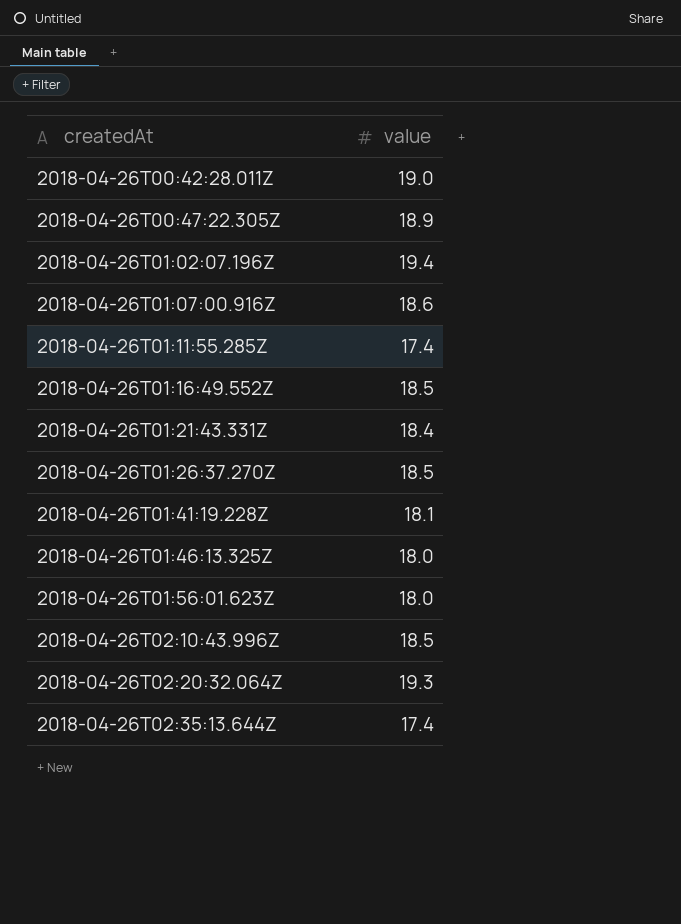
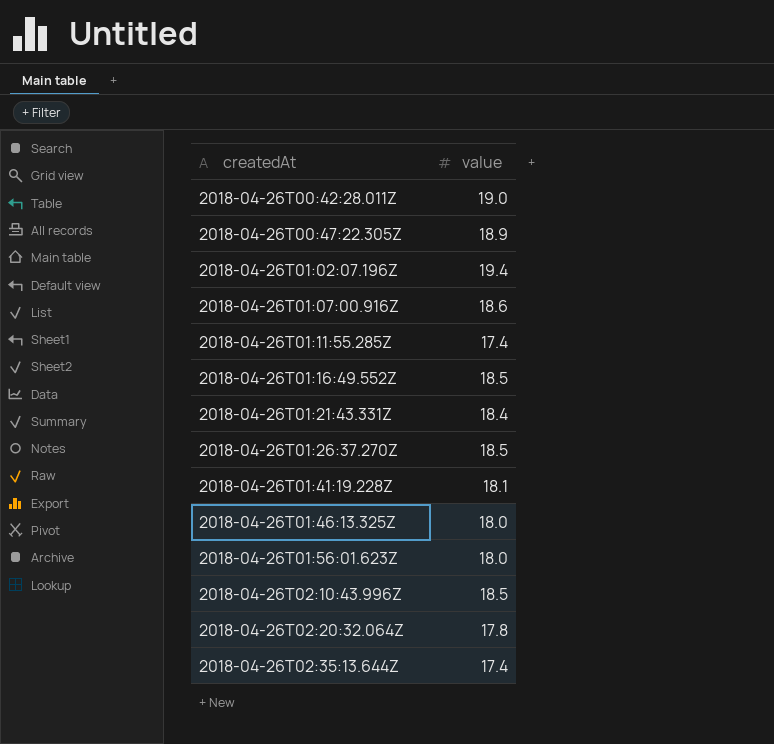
2018-04-26T02:20:32.064Z | value: 19.3 -> 17.8

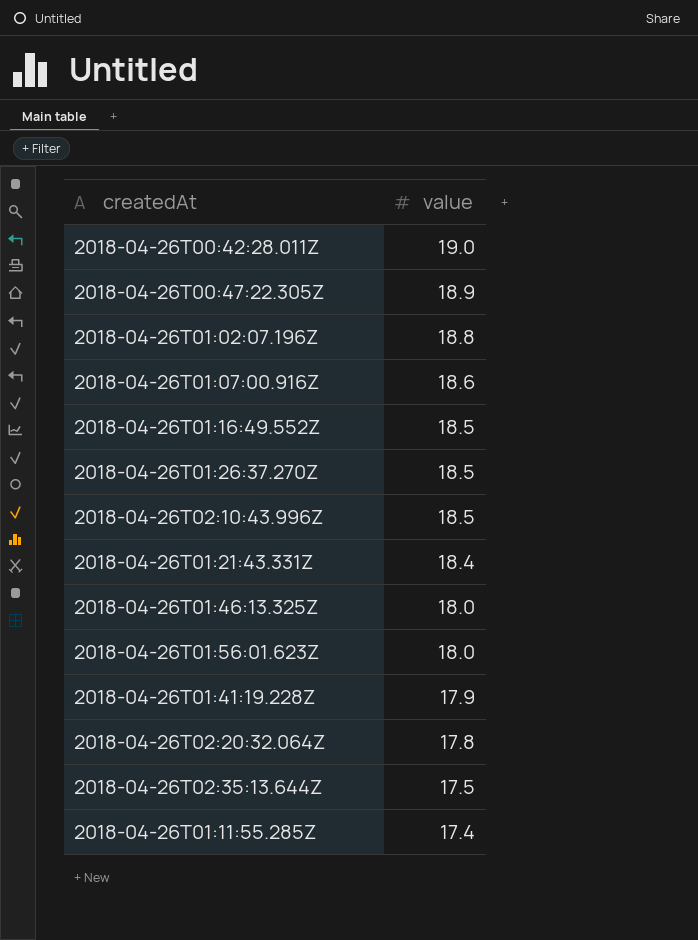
row order: createdAt ascending -> value descending
2018-04-26T01:02:07.196Z | value: 19.4 -> 18.8
2018-04-26T01:41:19.228Z | value: 18.1 -> 17.9
2018-04-26T02:35:13.644Z | value: 17.4 -> 17.5

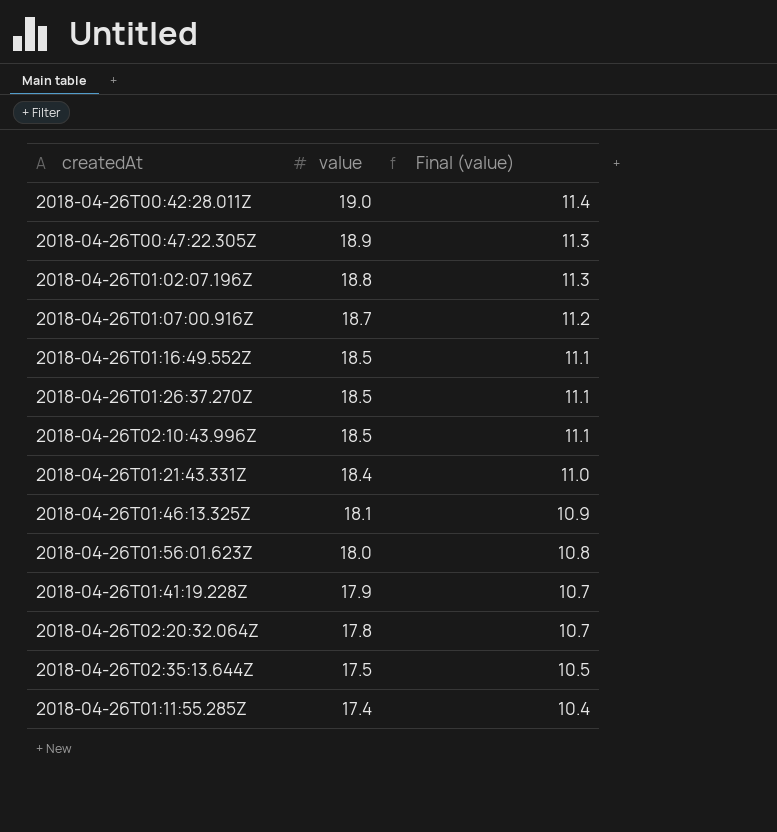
column Final (value) | formula: none -> [value] * 0.6
2018-04-26T01:07:00.916Z | value: 18.6 -> 18.7
2018-04-26T01:46:13.325Z | value: 18.0 -> 18.1

